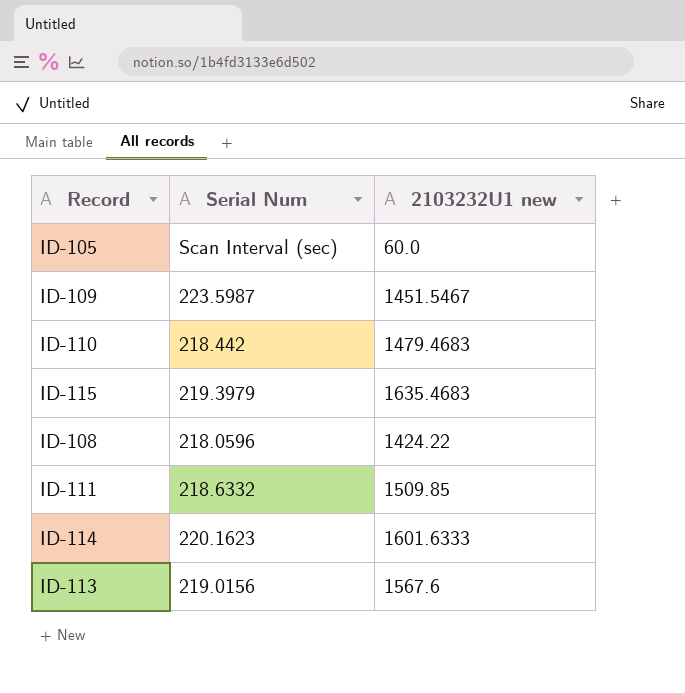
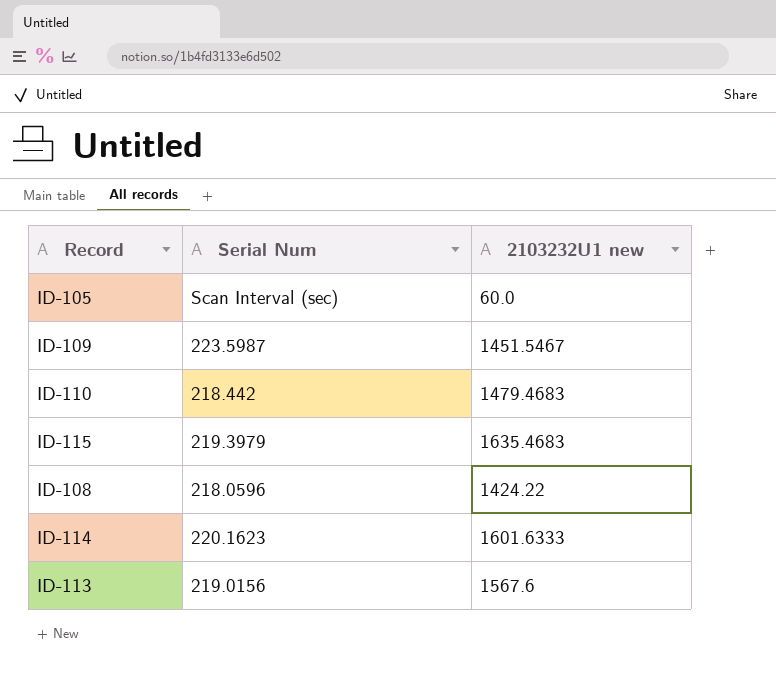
row ID-111: 218.6332 | 1509.85 -> none

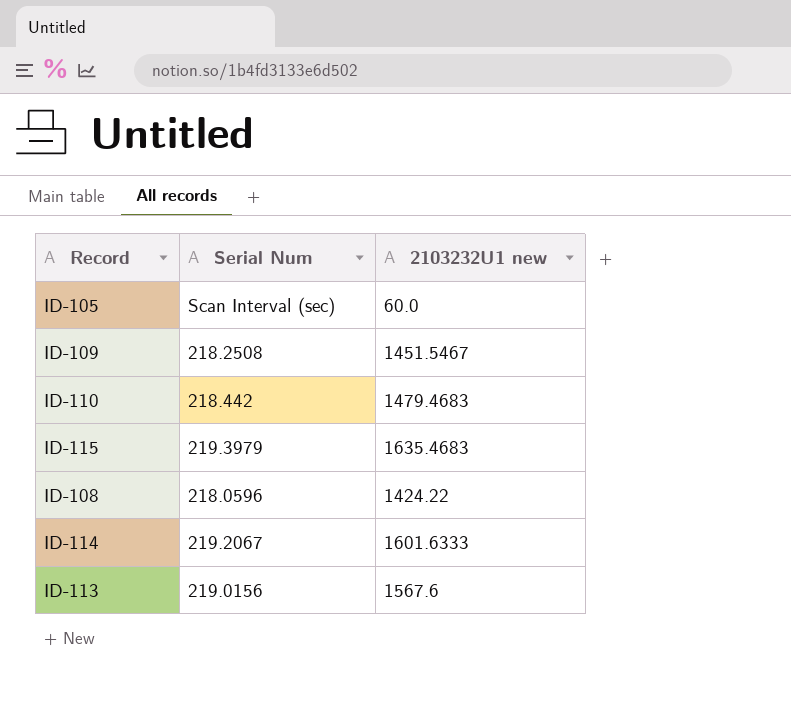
ID-109 | Serial Num: 223.5987 -> 218.2508
ID-114 | Serial Num: 220.1623 -> 219.2067

